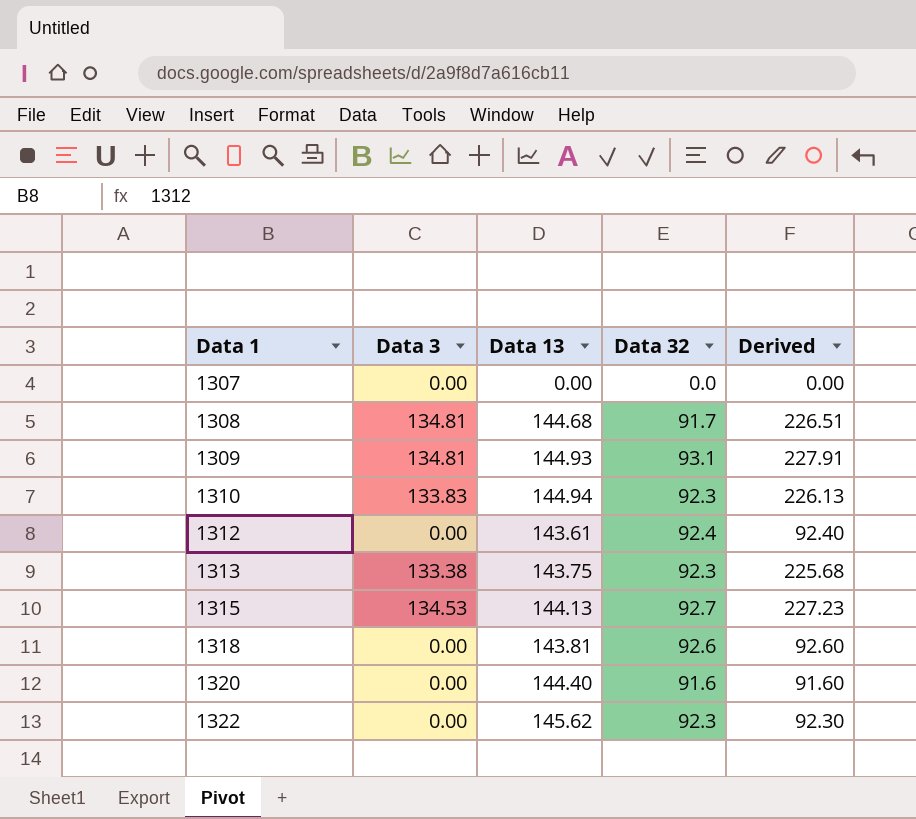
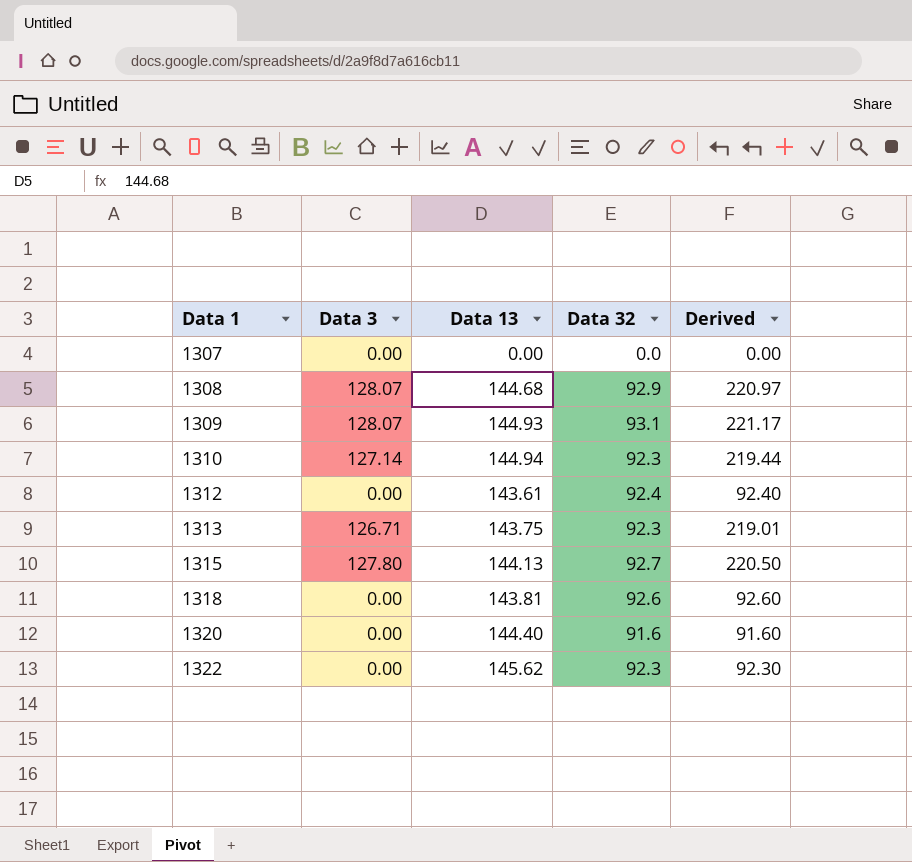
1308 | Data 3: 134.81 -> 128.07
1308 | Data 32: 91.7 -> 92.9
1308 | Derived: 226.51 -> 220.97
1309 | Data 3: 134.81 -> 128.07
1309 | Derived: 227.91 -> 221.17
1310 | Data 3: 133.83 -> 127.14
1310 | Derived: 226.13 -> 219.44
1313 | Data 3: 133.38 -> 126.71
1313 | Derived: 225.68 -> 219.01
1315 | Data 3: 134.53 -> 127.80
1315 | Derived: 227.23 -> 220.50

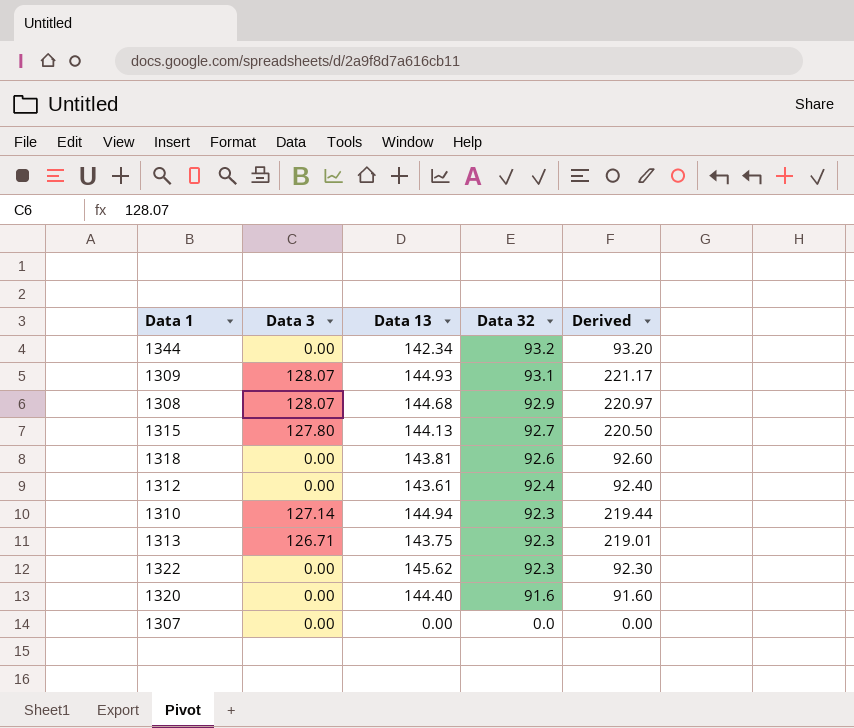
row order: Data 1 ascending -> Data 32 descending
row 1344: none -> 0.00 | 142.34 | 93.2 | 93.20

